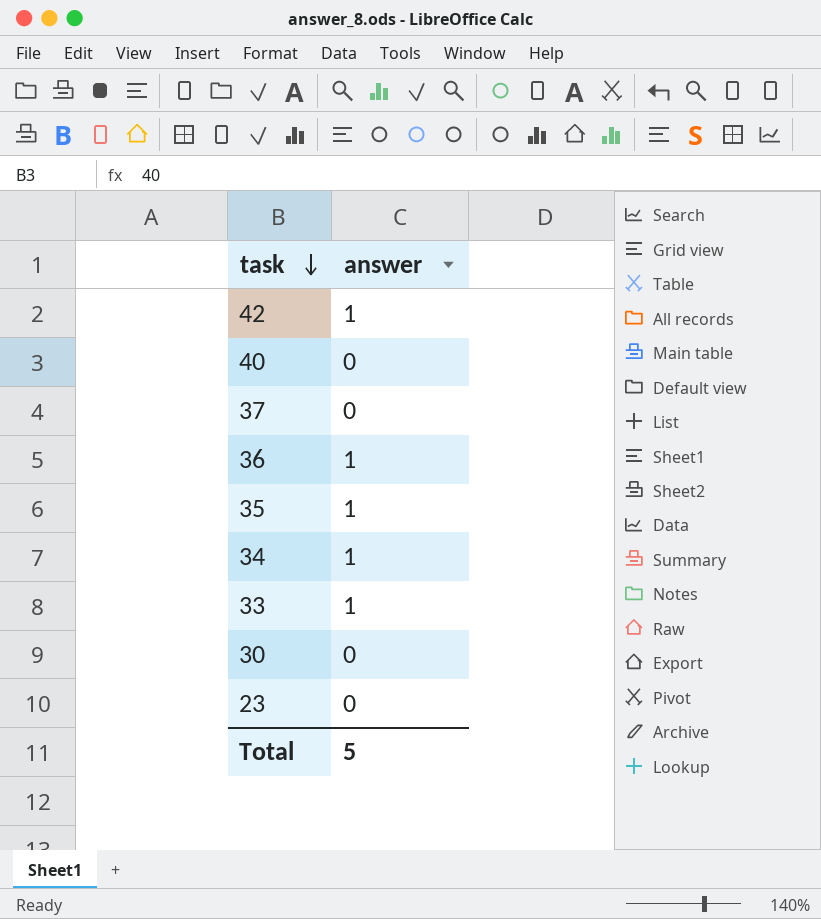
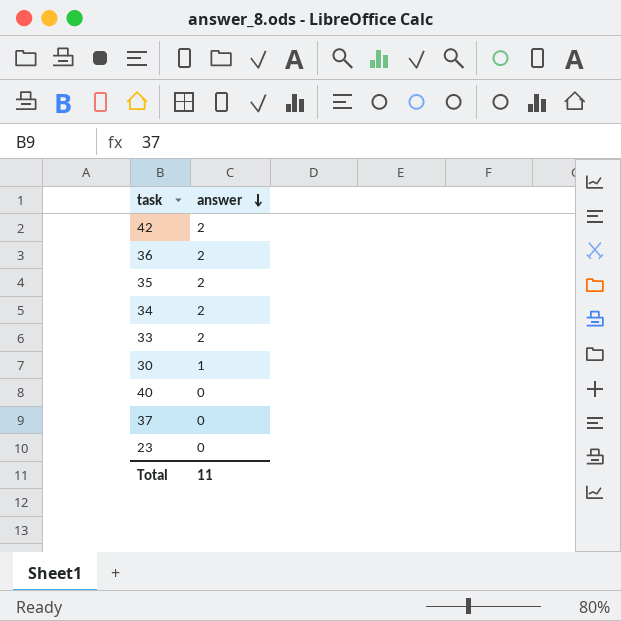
row order: task descending -> answer descending
42 | answer: 1 -> 2
36 | answer: 1 -> 2
35 | answer: 1 -> 2
34 | answer: 1 -> 2
33 | answer: 1 -> 2
30 | answer: 0 -> 1
Total | answer: 5 -> 11

